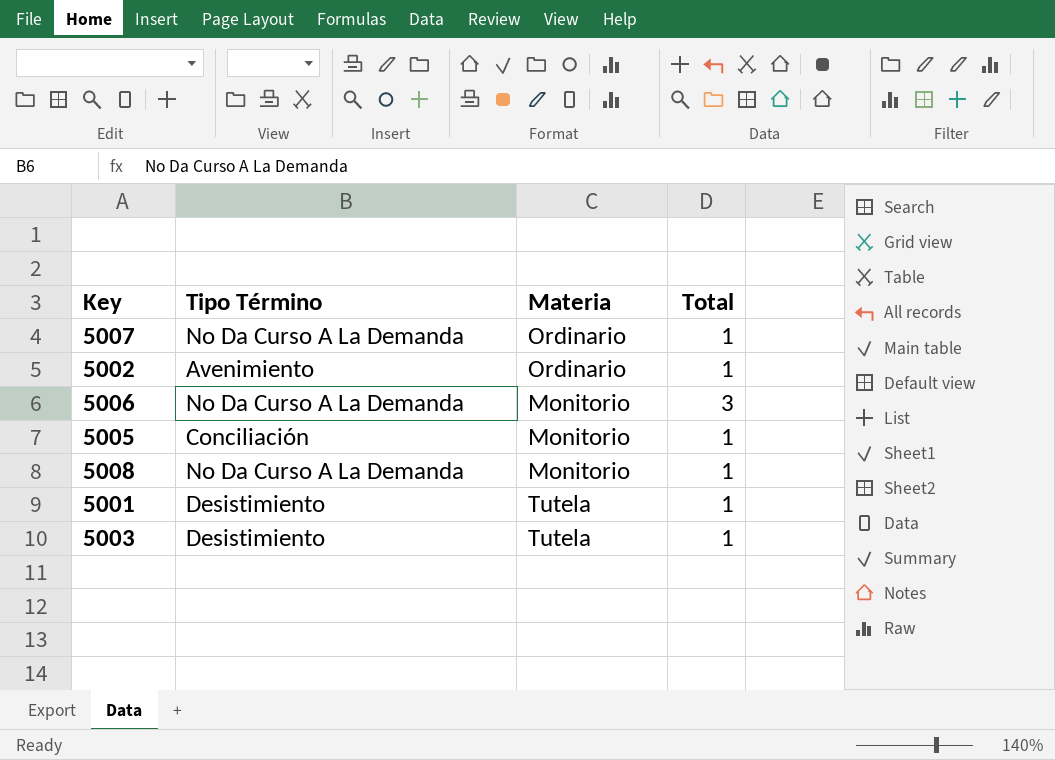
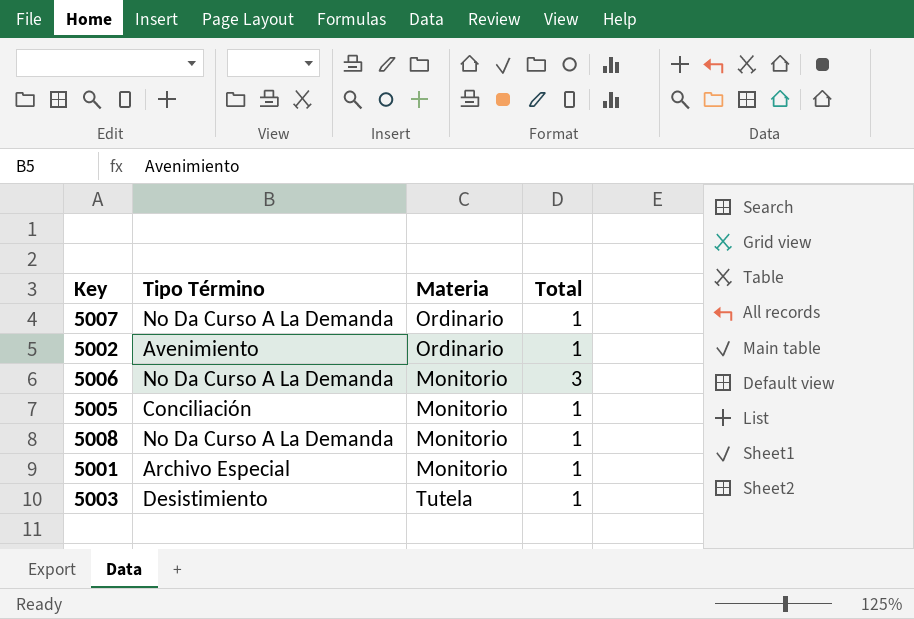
5001 | Tipo Término: Desistimiento -> Archivo Especial
5001 | Materia: Tutela -> Monitorio

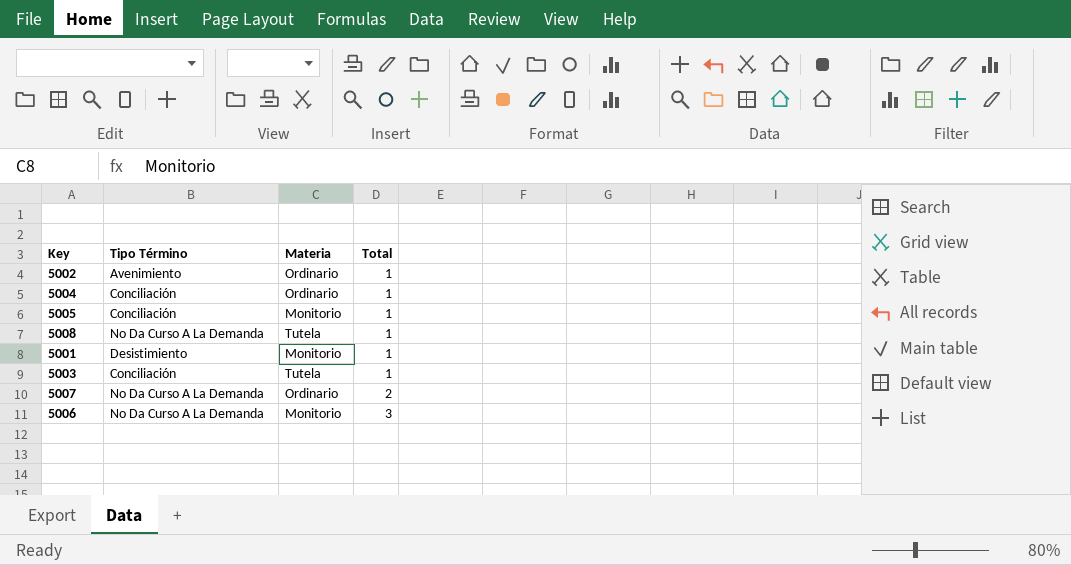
row order: none -> Total ascending
row 5004: none -> Conciliación | Ordinario | 1
5008 | Materia: Monitorio -> Tutela
5001 | Tipo Término: Archivo Especial -> Desistimiento
5003 | Tipo Término: Desistimiento -> Conciliación
5007 | Total: 1 -> 2

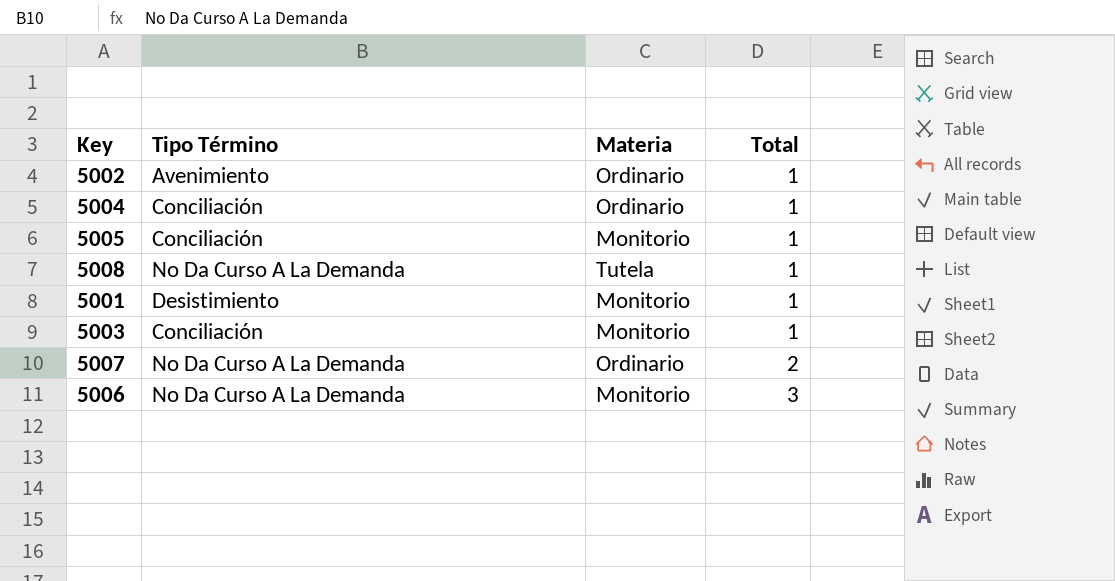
5003 | Materia: Tutela -> Monitorio

